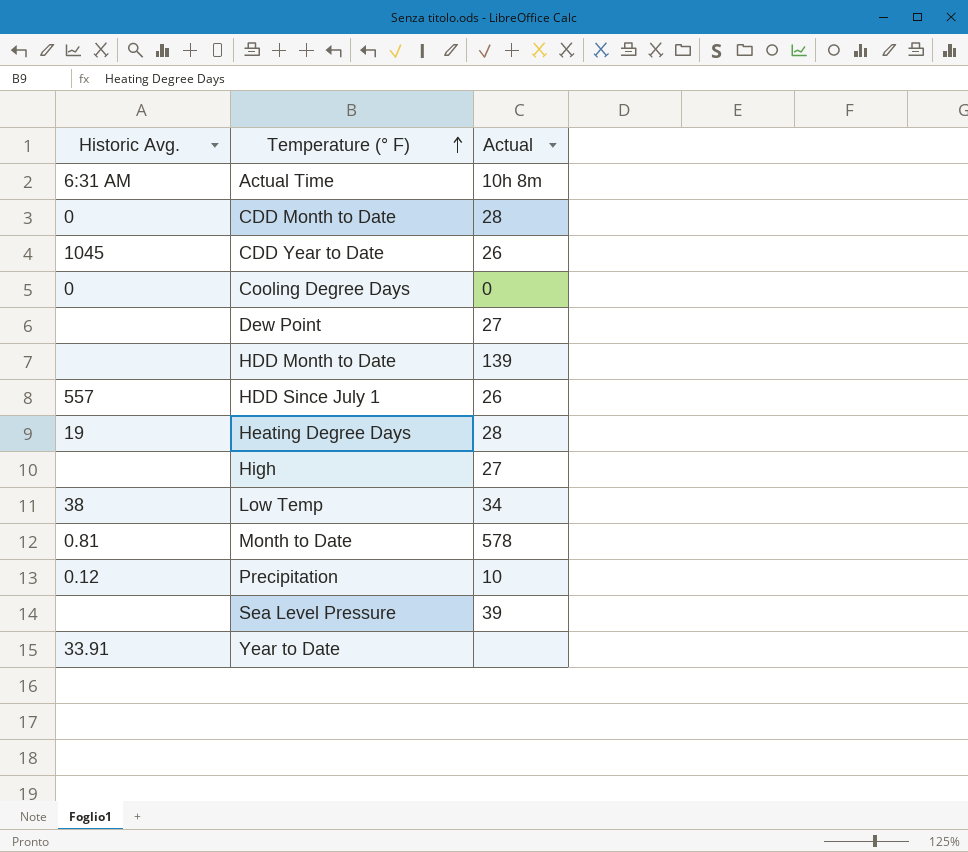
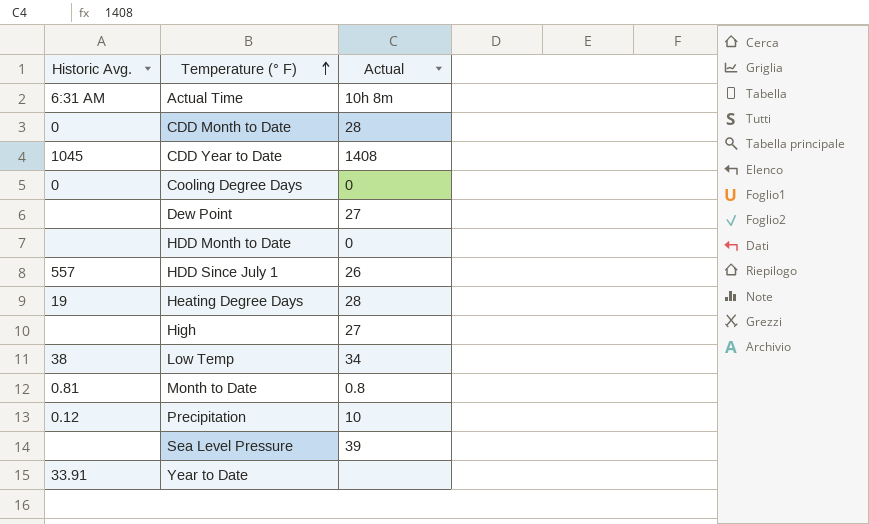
CDD Year to Date | Actual: 26 -> 1408
HDD Month to Date | Actual: 139 -> 0
Month to Date | Actual: 578 -> 0.8

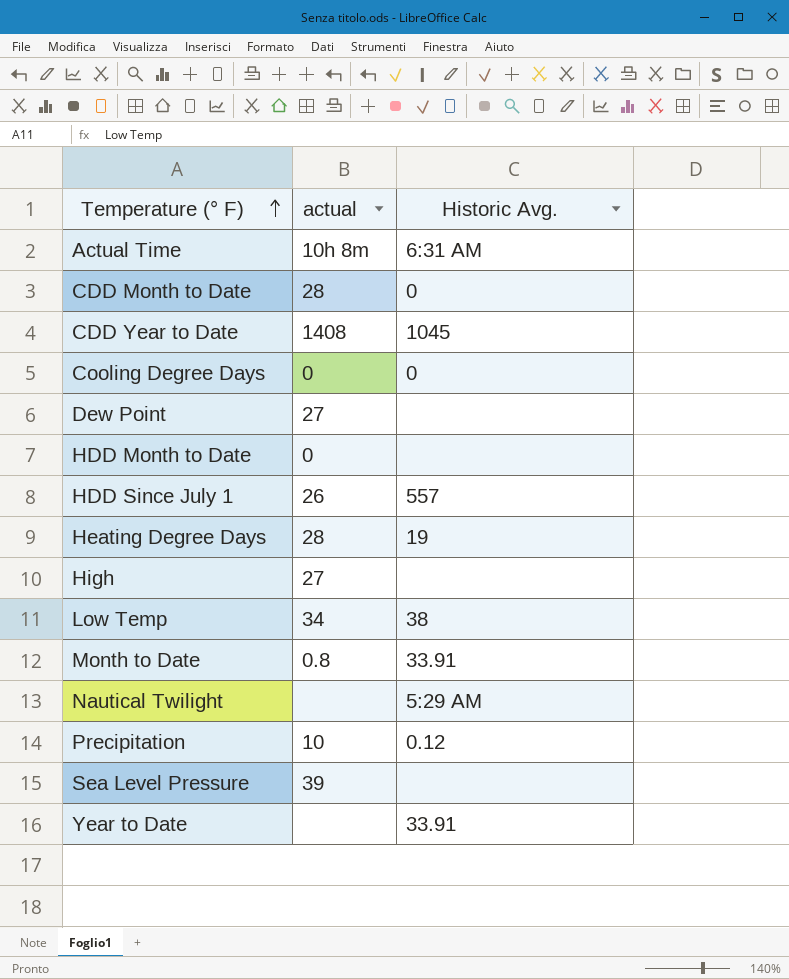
column name: Actual -> actual
column Historic Avg. | position: 1 -> 3
Month to Date | Historic Avg.: 0.81 -> 33.91
row Nautical Twilight: none -> none | 5:29 AM

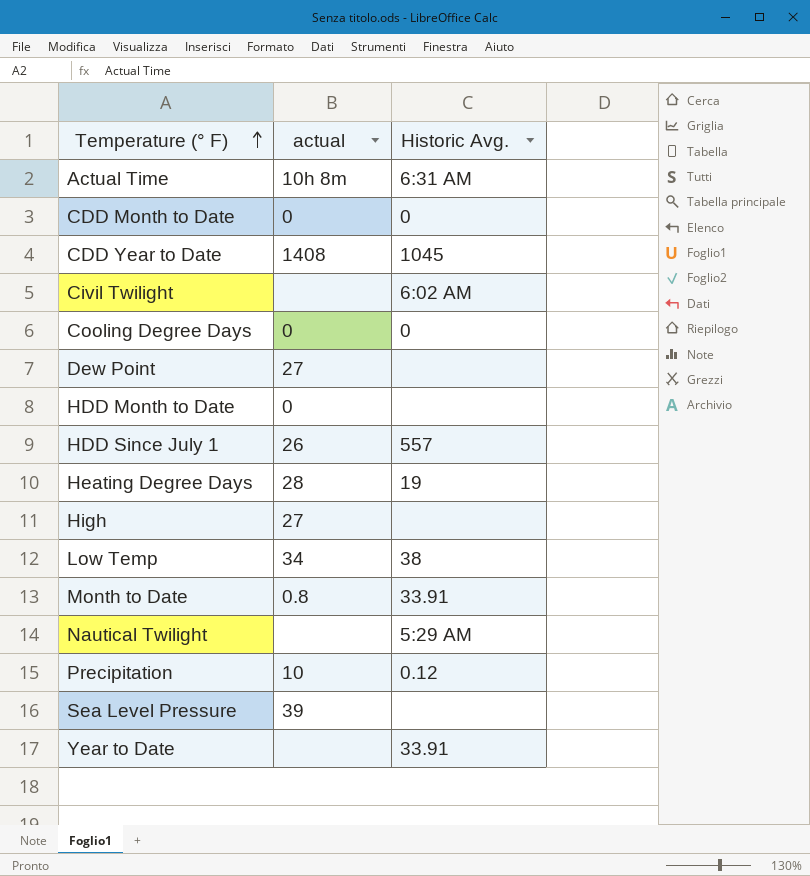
CDD Month to Date | actual: 28 -> 0
row Civil Twilight: none -> none | 6:02 AM

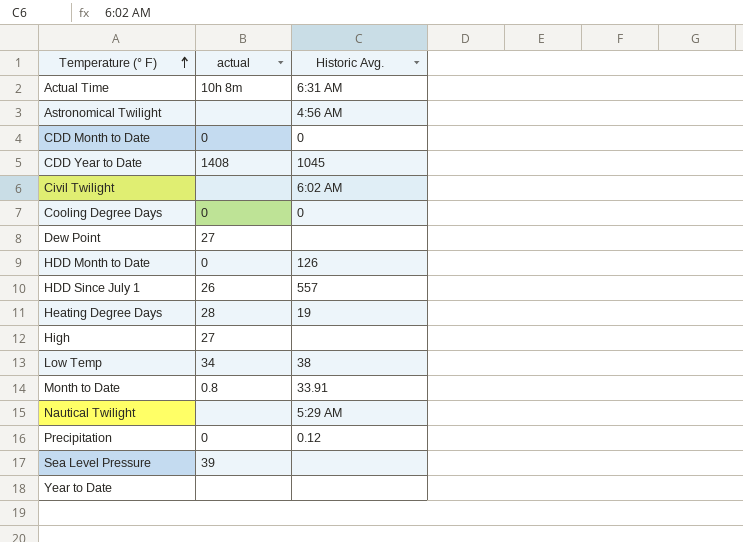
row Astronomical Twilight: none -> none | 4:56 AM
HDD Month to Date | Historic Avg.: none -> 126
Precipitation | actual: 10 -> 0
Year to Date | Historic Avg.: 33.91 -> none

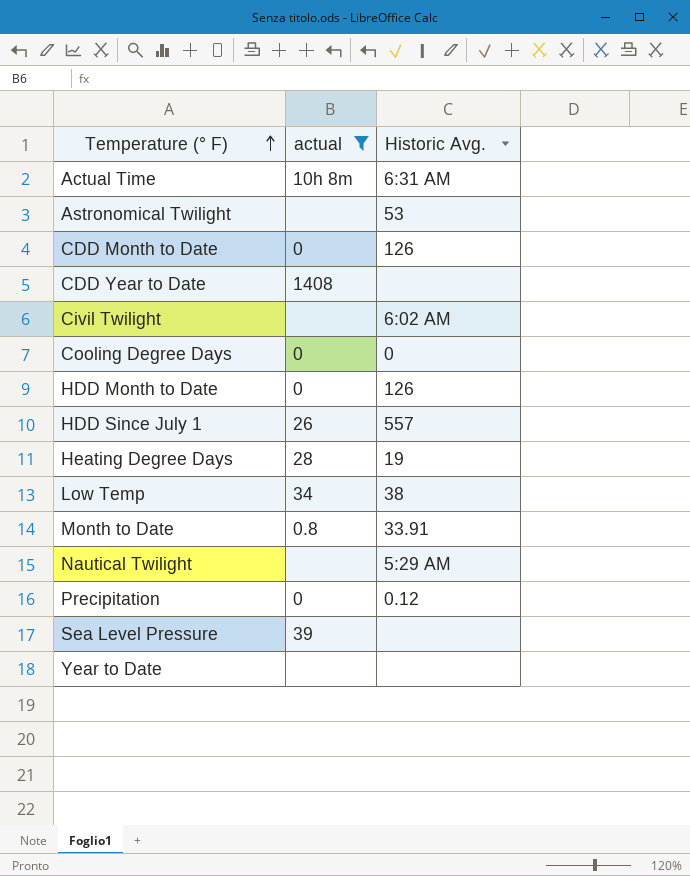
filter: none -> actual != 27
Astronomical Twilight | Historic Avg.: 4:56 AM -> 53
CDD Month to Date | Historic Avg.: 0 -> 126
CDD Year to Date | Historic Avg.: 1045 -> none

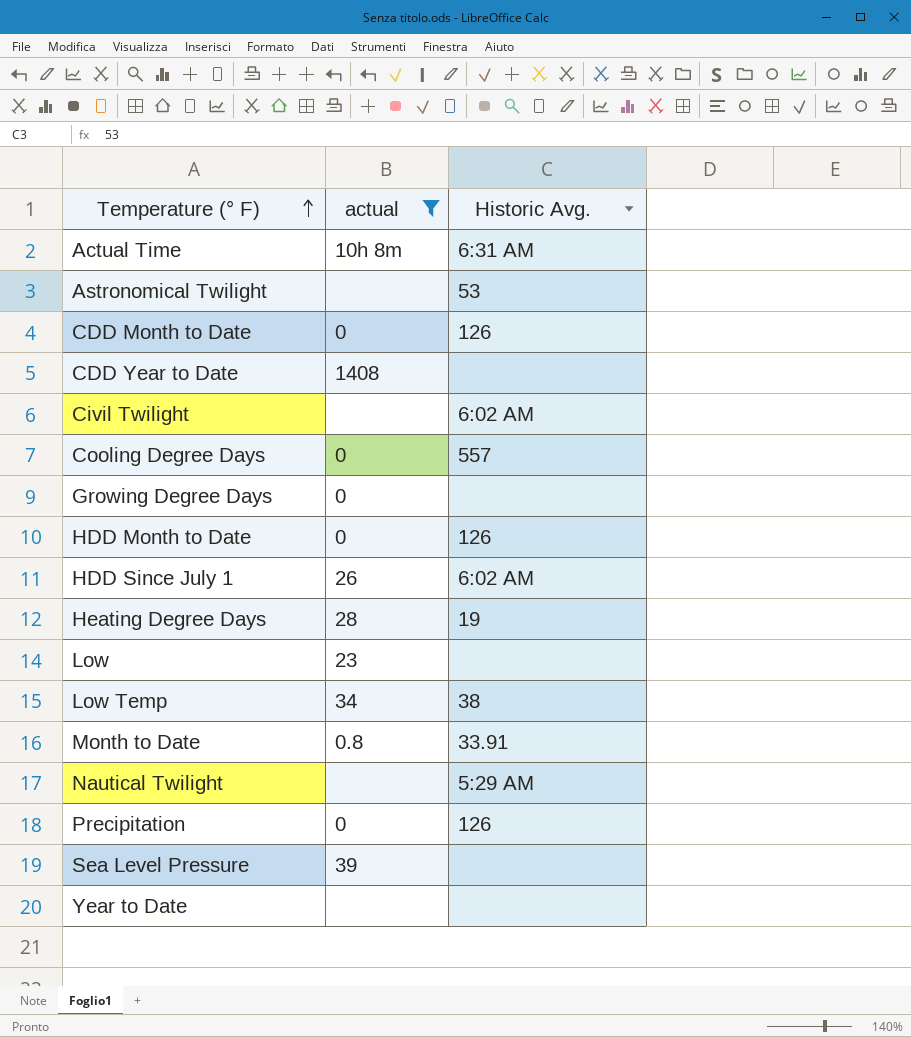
Cooling Degree Days | Historic Avg.: 0 -> 557
row Growing Degree Days: none -> 0 | none
HDD Since July 1 | Historic Avg.: 557 -> 6:02 AM
row Low: none -> 23 | none
Precipitation | Historic Avg.: 0.12 -> 126

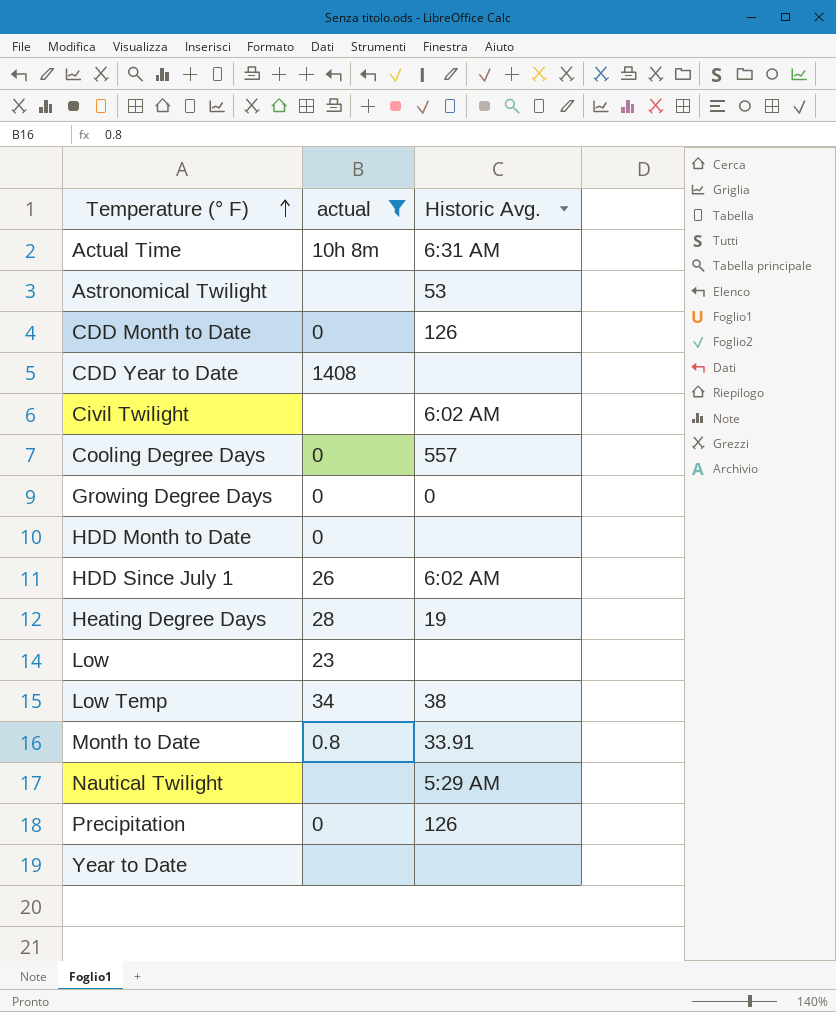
row Sea Level Pressure: 39 | none -> none
Growing Degree Days | Historic Avg.: none -> 0
HDD Month to Date | Historic Avg.: 126 -> none

